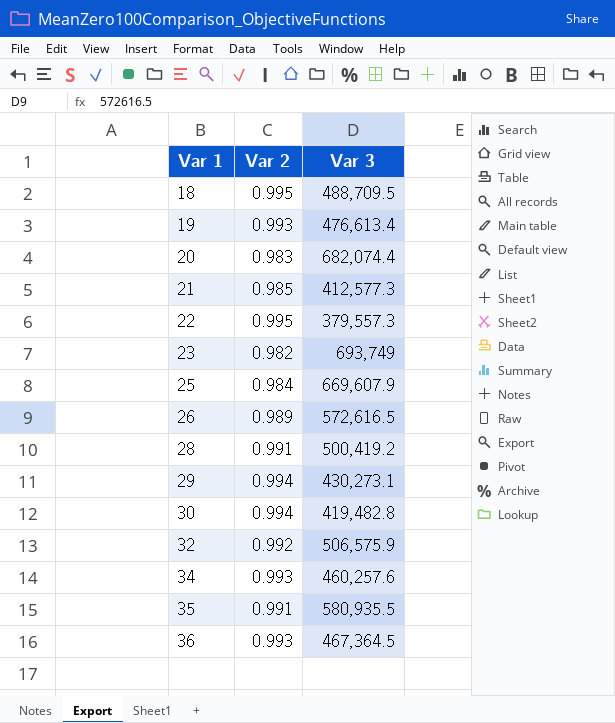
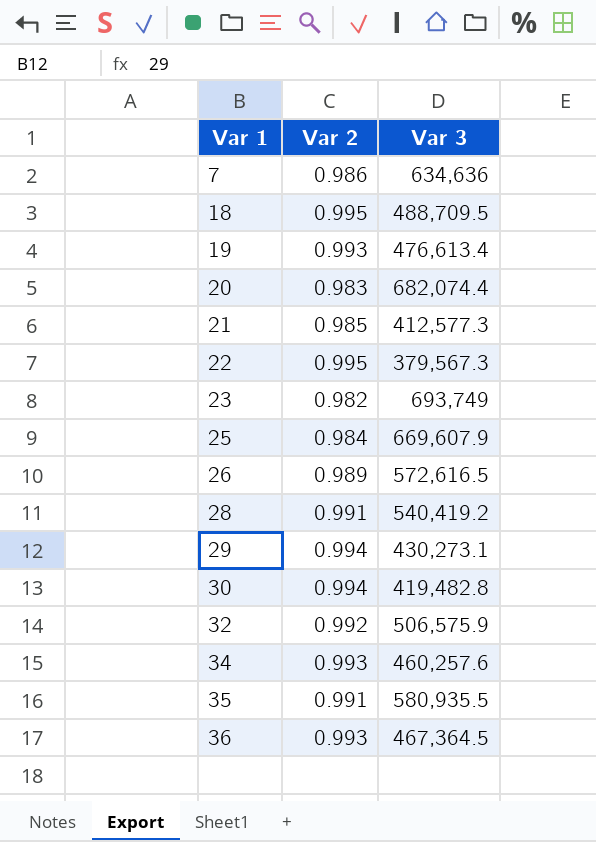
row 7: none -> 0.986 | 634,636
22 | Var 3: 379,557.3 -> 379,567.3
28 | Var 3: 500,419.2 -> 540,419.2

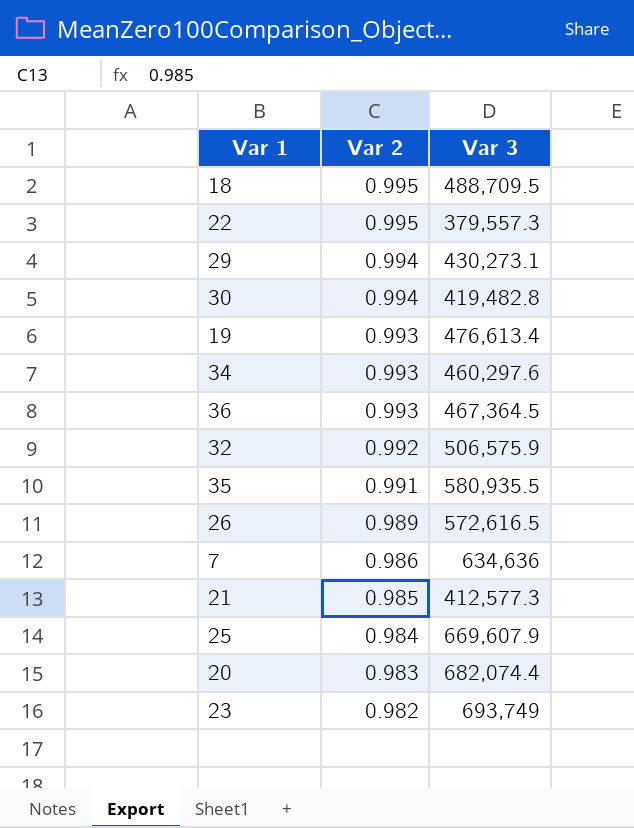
row order: Var 1 ascending -> Var 2 descending
row 28: 0.991 | 540,419.2 -> none
22 | Var 3: 379,567.3 -> 379,557.3
34 | Var 3: 460,257.6 -> 460,297.6

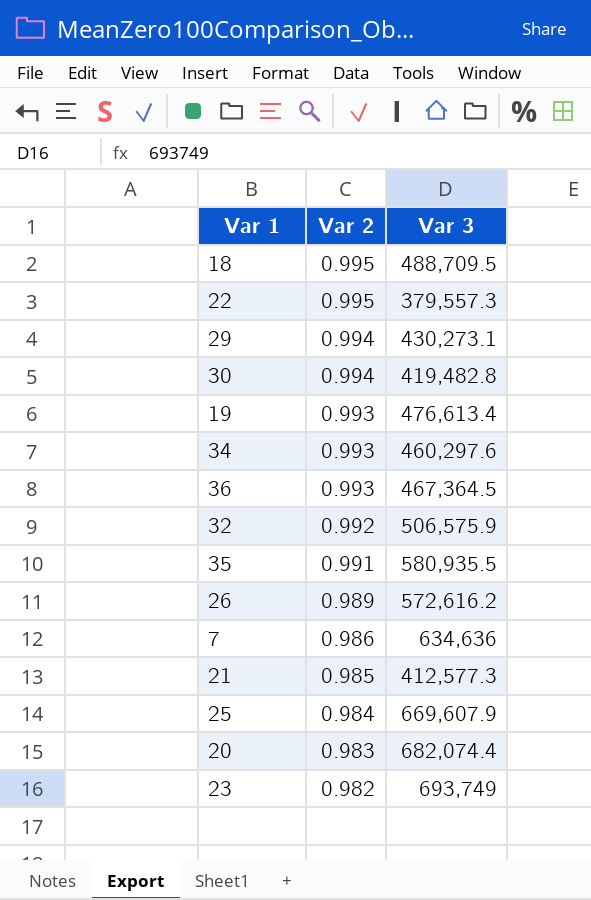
26 | Var 3: 572,616.5 -> 572,616.2

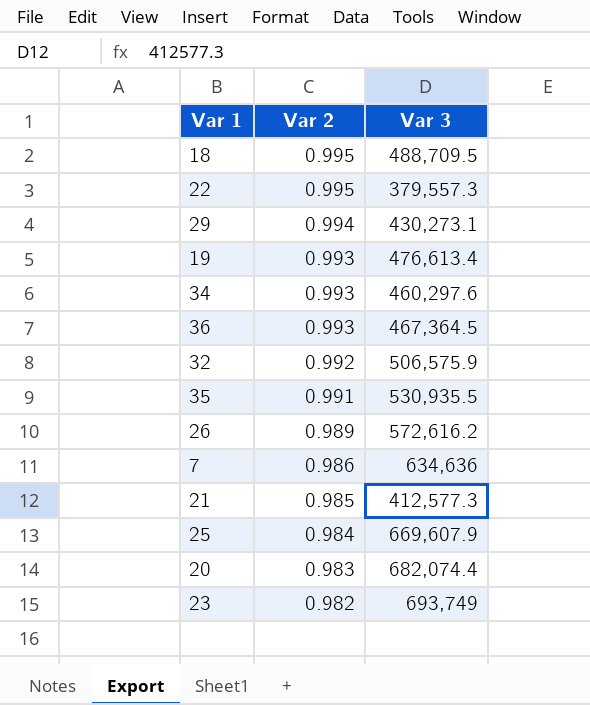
row 30: 0.994 | 419,482.8 -> none
35 | Var 3: 580,935.5 -> 530,935.5

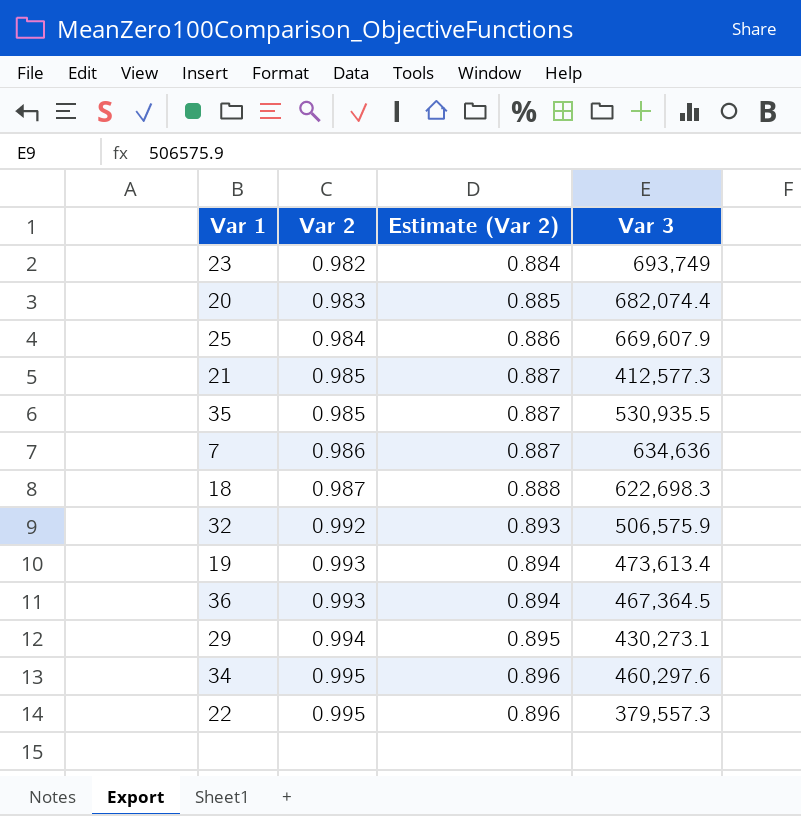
row order: Var 2 descending -> Var 2 ascending
column Estimate (Var 2) | formula: none -> [Var 2] * 0.9
row 26: 0.989 | 572,616.2 -> none
35 | Var 2: 0.991 -> 0.985
18 | Var 2: 0.995 -> 0.987
18 | Var 3: 488,709.5 -> 622,698.3
19 | Var 3: 476,613.4 -> 473,613.4
34 | Var 2: 0.993 -> 0.995

